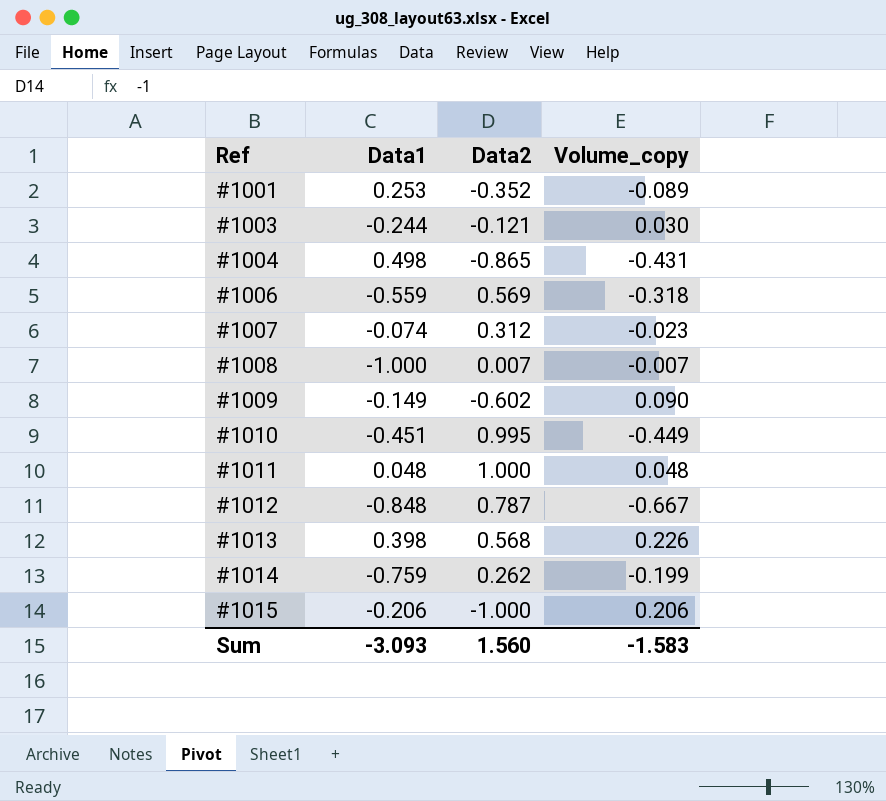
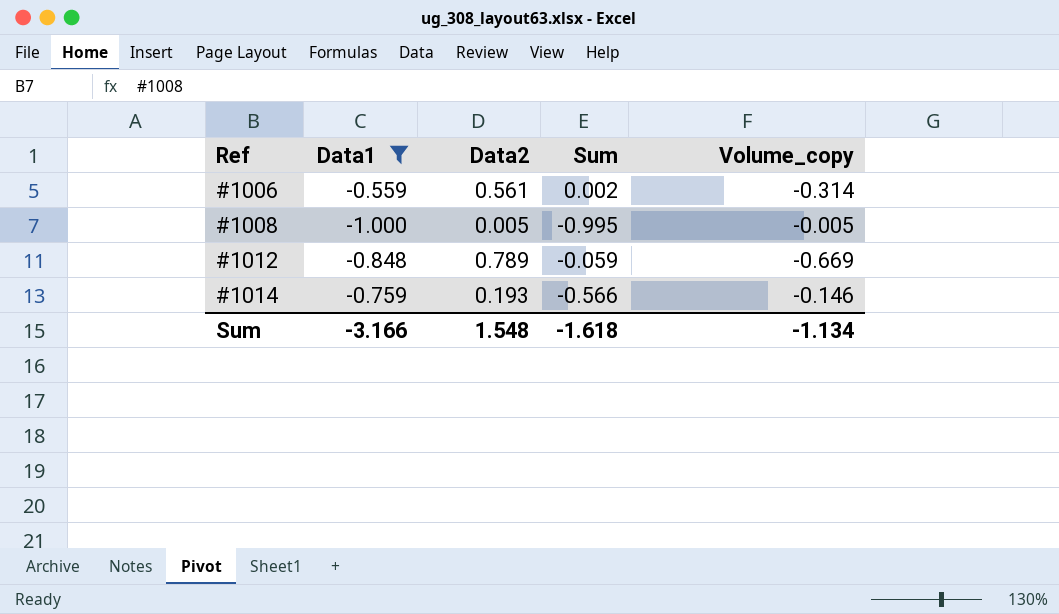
filter: none -> Data1 <= -0.559
column Sum | formula: none -> [Data1] + [Data2]
#1006 | Data2: 0.569 -> 0.561
#1006 | Volume_copy: -0.318 -> -0.314
#1008 | Data2: 0.007 -> 0.005
#1008 | Volume_copy: -0.007 -> -0.005
#1012 | Data2: 0.787 -> 0.789
#1012 | Volume_copy: -0.667 -> -0.669
#1014 | Data2: 0.262 -> 0.193
#1014 | Volume_copy: -0.199 -> -0.146
Sum | Data1: -3.093 -> -3.166
Sum | Data2: 1.560 -> 1.548
Sum | Volume_copy: -1.583 -> -1.134

